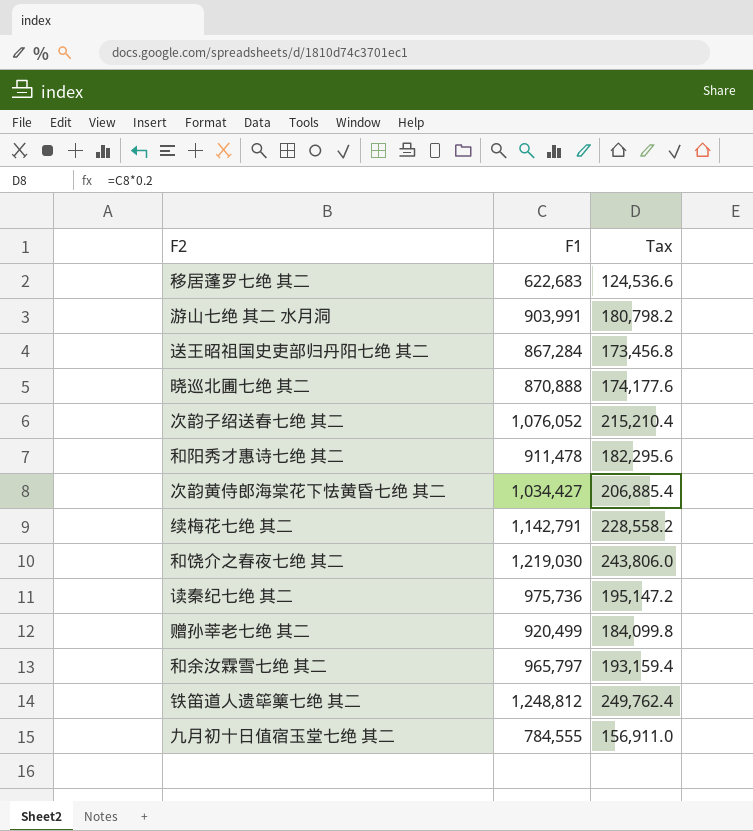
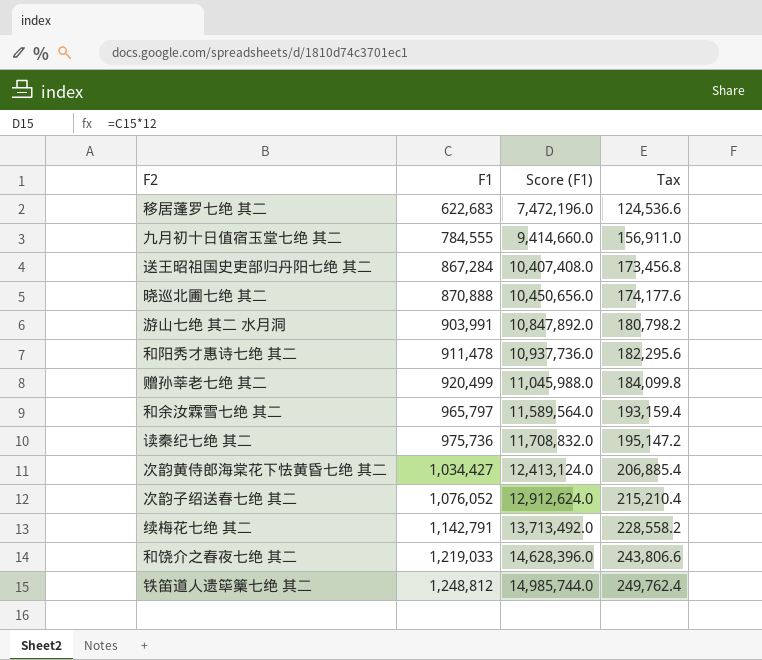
row order: none -> F1 ascending
column Score (F1) | formula: none -> [F1] * 12
和饶介之春夜七绝 其二 | F1: 1,219,030 -> 1,219,033
和饶介之春夜七绝 其二 | Tax: 243,806.0 -> 243,806.6

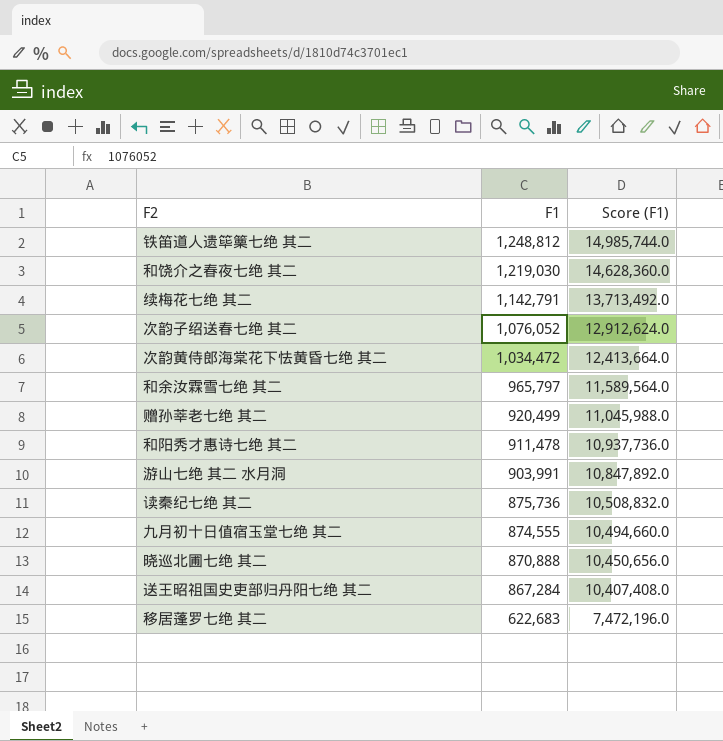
row order: F1 ascending -> F1 descending
column Tax | formula: [F1] * 0.2 -> none
和饶介之春夜七绝 其二 | F1: 1,219,033 -> 1,219,030
和饶介之春夜七绝 其二 | Score (F1): 14,628,396.0 -> 14,628,360.0
次韵黄侍郎海棠花下怯黄昏七绝 其二 | F1: 1,034,427 -> 1,034,472
次韵黄侍郎海棠花下怯黄昏七绝 其二 | Score (F1): 12,413,124.0 -> 12,413,664.0
读秦纪七绝 其二 | F1: 975,736 -> 875,736
读秦纪七绝 其二 | Score (F1): 11,708,832.0 -> 10,508,832.0
九月初十日值宿玉堂七绝 其二 | F1: 784,555 -> 874,555
九月初十日值宿玉堂七绝 其二 | Score (F1): 9,414,660.0 -> 10,494,660.0

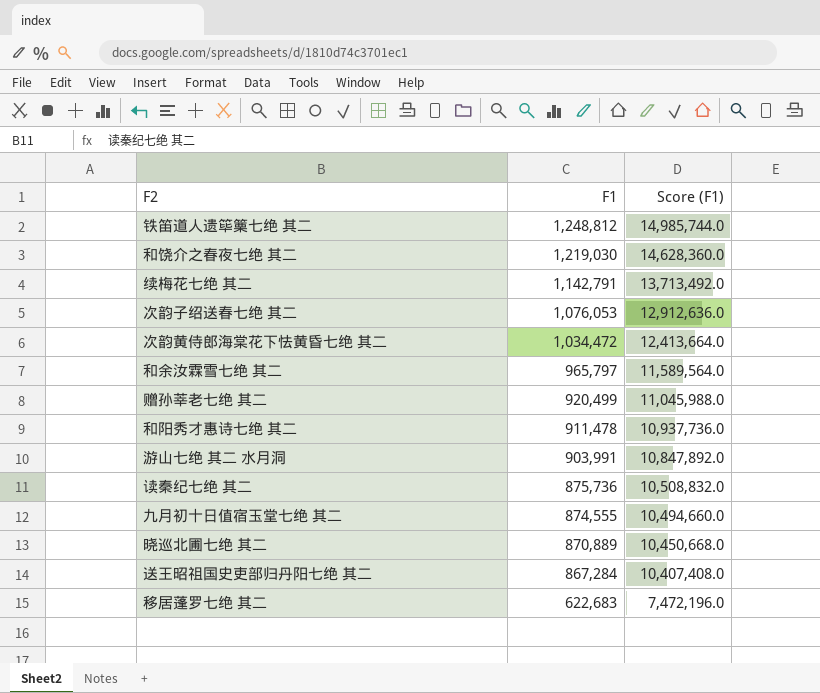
次韵子绍送春七绝 其二 | F1: 1,076,052 -> 1,076,053
次韵子绍送春七绝 其二 | Score (F1): 12,912,624.0 -> 12,912,636.0
晓巡北圃七绝 其二 | F1: 870,888 -> 870,889
晓巡北圃七绝 其二 | Score (F1): 10,450,656.0 -> 10,450,668.0

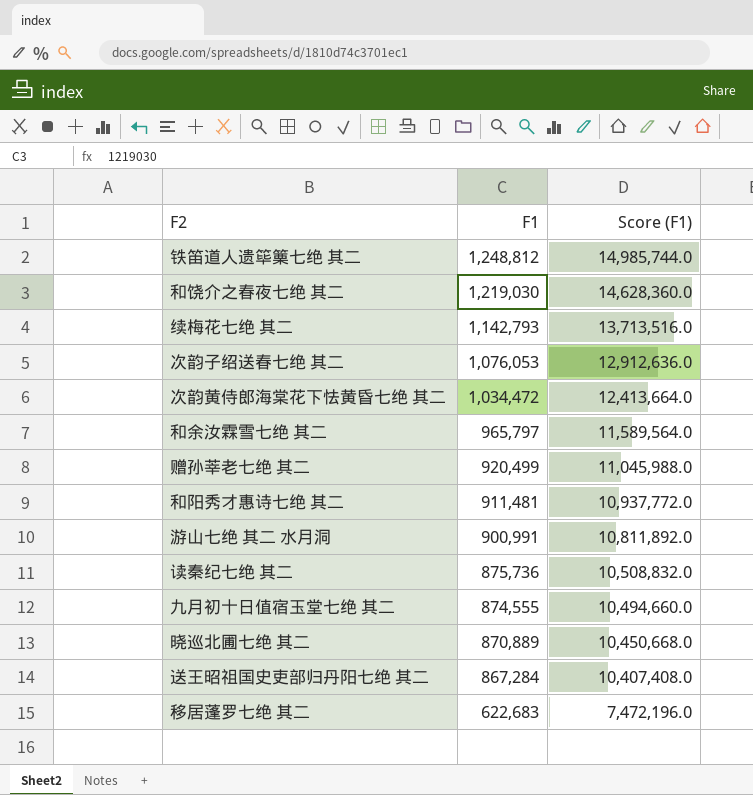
续梅花七绝 其二 | F1: 1,142,791 -> 1,142,793
续梅花七绝 其二 | Score (F1): 13,713,492.0 -> 13,713,516.0
和阳秀才惠诗七绝 其二 | F1: 911,478 -> 911,481
和阳秀才惠诗七绝 其二 | Score (F1): 10,937,736.0 -> 10,937,772.0
游山七绝 其二 水月洞 | F1: 903,991 -> 900,991
游山七绝 其二 水月洞 | Score (F1): 10,847,892.0 -> 10,811,892.0

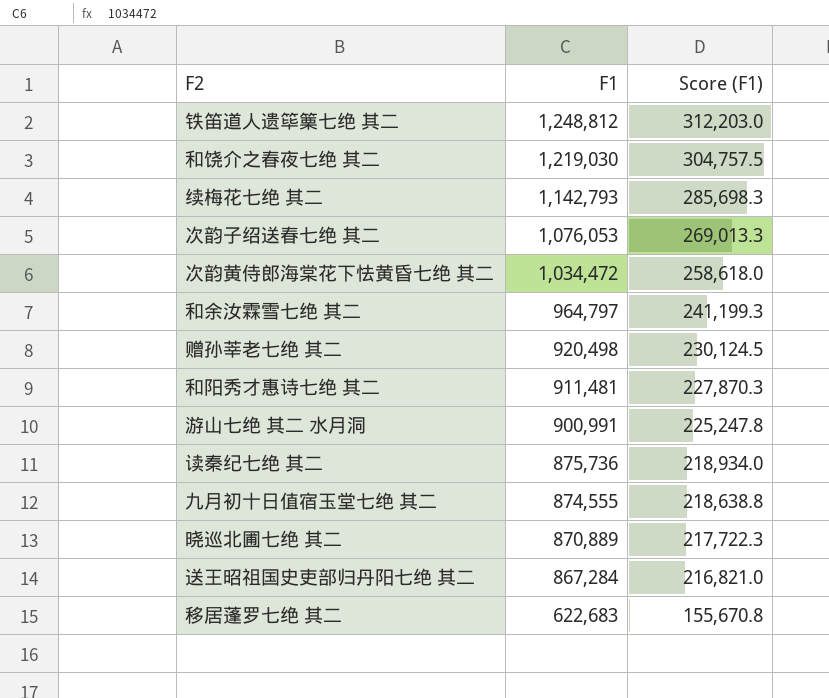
column Score (F1) | formula: [F1] * 12 -> [F1] * 0.25
和余汝霖雪七绝 其二 | F1: 965,797 -> 964,797
赠孙莘老七绝 其二 | F1: 920,499 -> 920,498

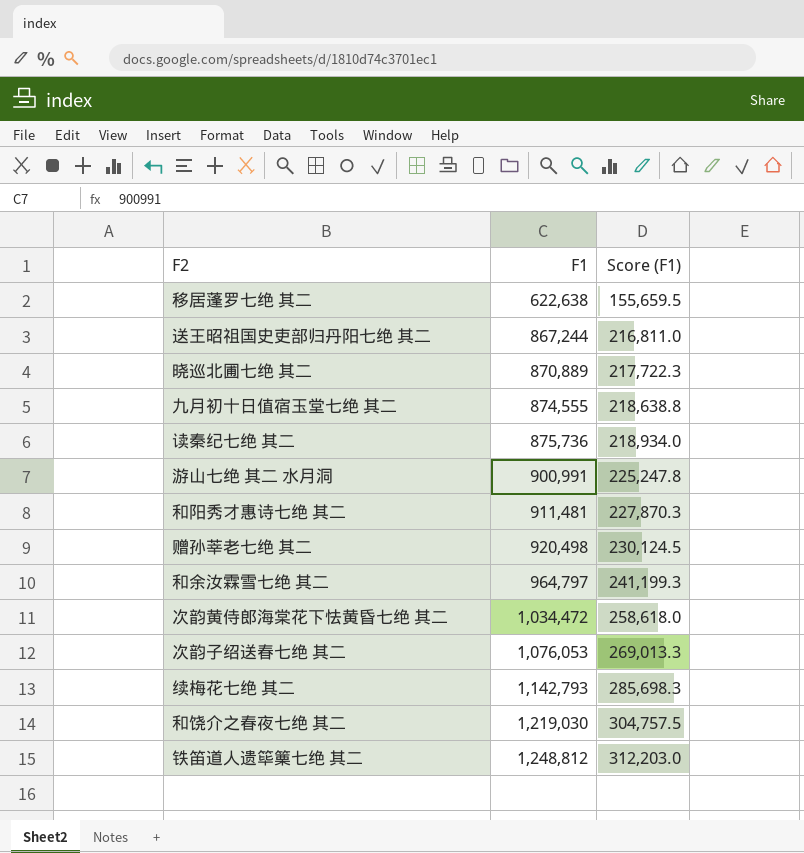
row order: F1 descending -> F1 ascending
移居蓬罗七绝 其二 | F1: 622,683 -> 622,638
移居蓬罗七绝 其二 | Score (F1): 155,670.8 -> 155,659.5
送王昭祖国史吏部归丹阳七绝 其二 | F1: 867,284 -> 867,244
送王昭祖国史吏部归丹阳七绝 其二 | Score (F1): 216,821.0 -> 216,811.0

